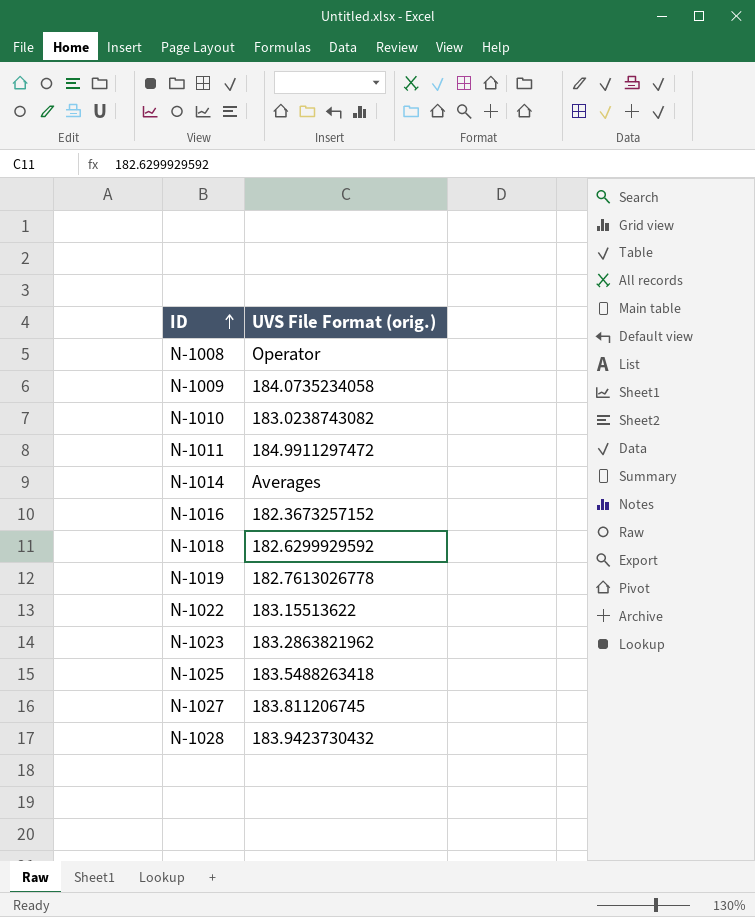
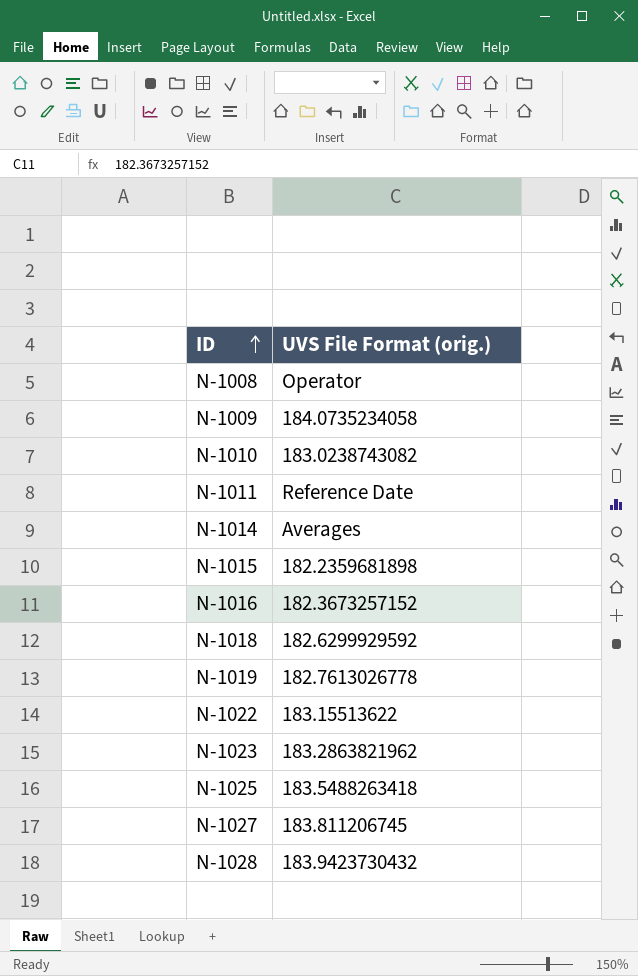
N-1011 | UVS File Format (orig.): 184.9911297472 -> Reference Date
row N-1015: none -> 182.2359681898

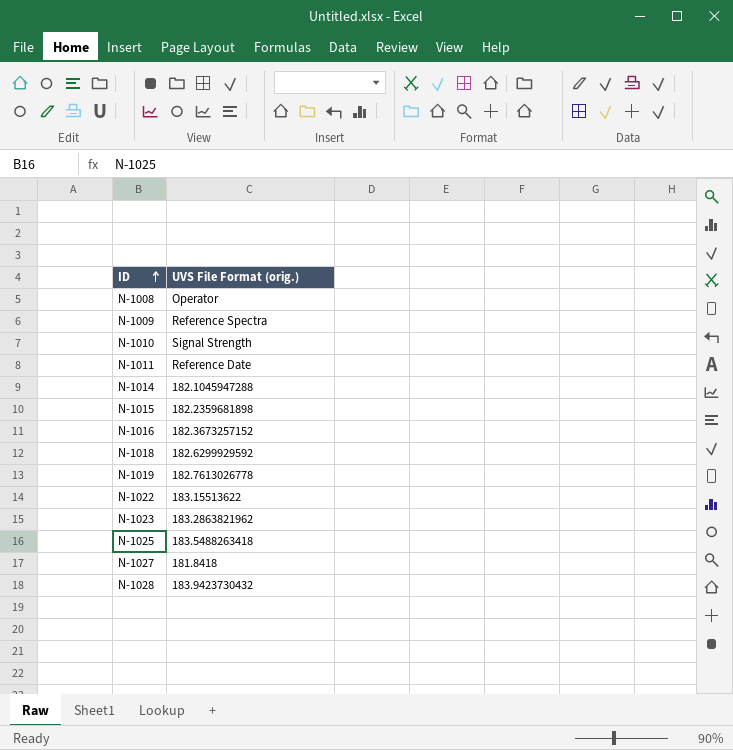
N-1009 | UVS File Format (orig.): 184.0735234058 -> Reference Spectra
N-1010 | UVS File Format (orig.): 183.0238743082 -> Signal Strength
N-1014 | UVS File Format (orig.): Averages -> 182.1045947288
N-1027 | UVS File Format (orig.): 183.811206745 -> 181.8418

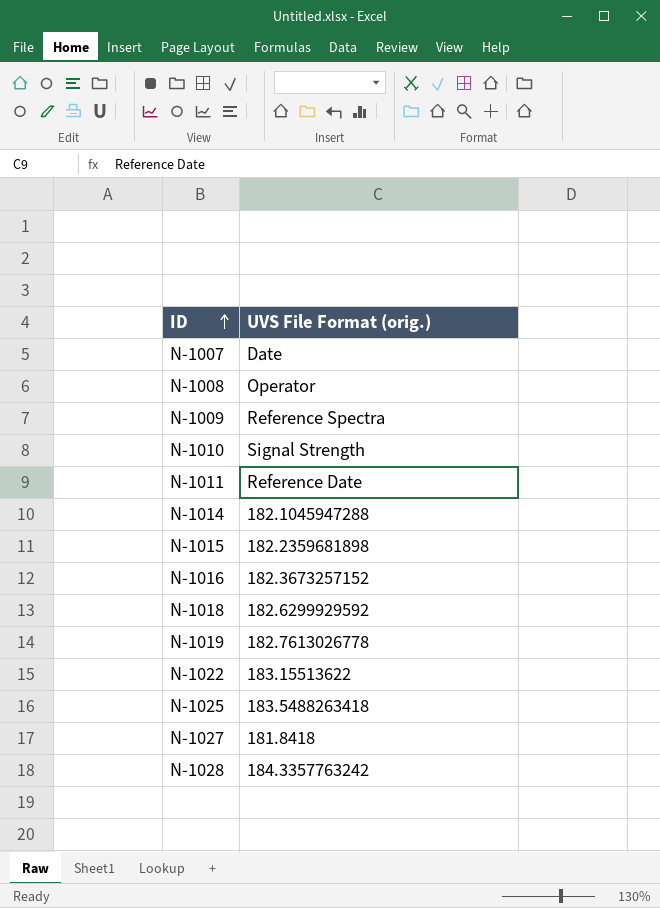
row N-1023: 183.2863821962 -> none
row N-1007: none -> Date
N-1028 | UVS File Format (orig.): 183.9423730432 -> 184.3357763242

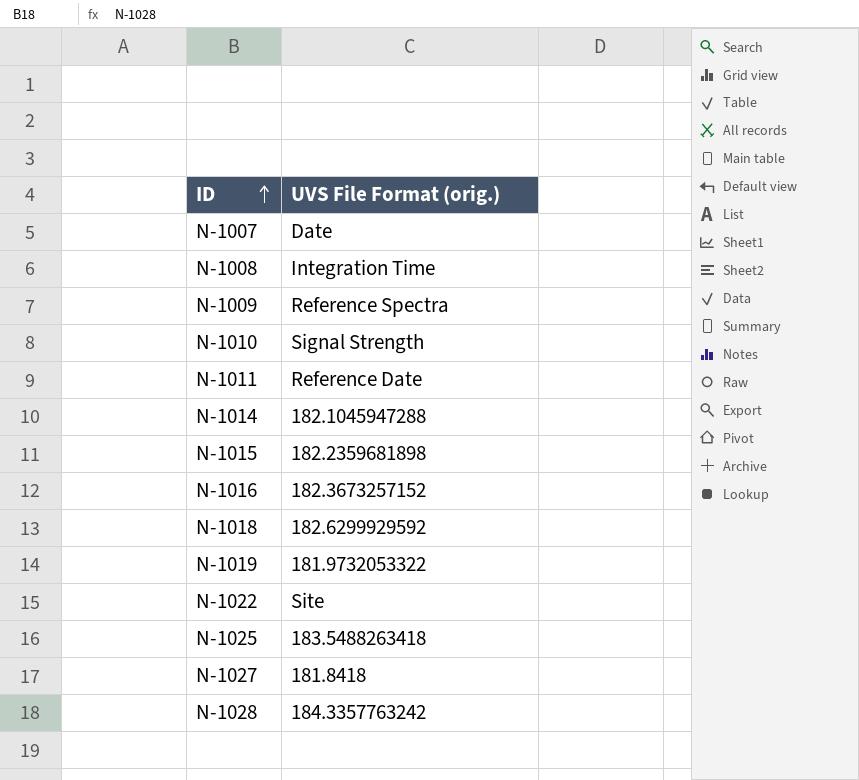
N-1008 | UVS File Format (orig.): Operator -> Integration Time
N-1019 | UVS File Format (orig.): 182.7613026778 -> 181.9732053322
N-1022 | UVS File Format (orig.): 183.15513622 -> Site

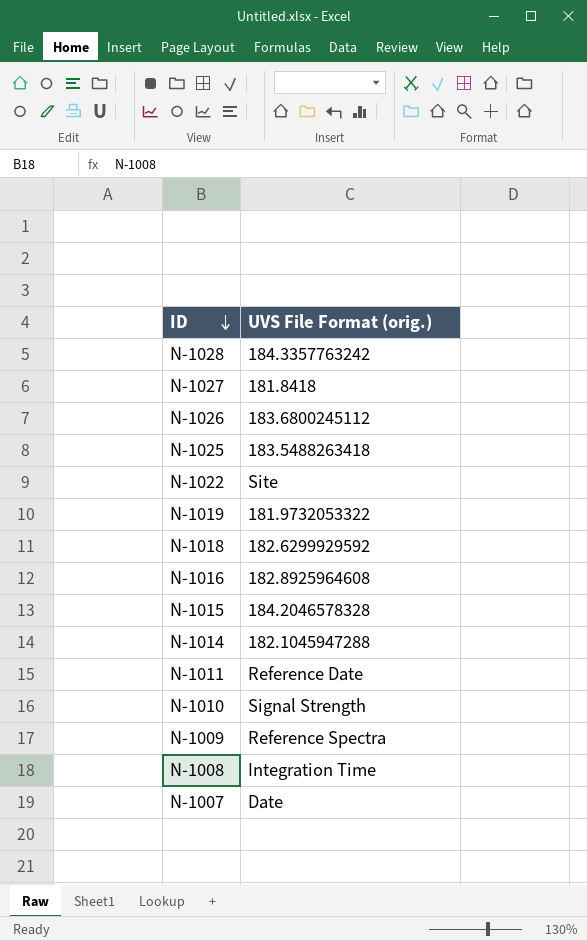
row order: ID ascending -> ID descending
row N-1026: none -> 183.6800245112
N-1016 | UVS File Format (orig.): 182.3673257152 -> 182.8925964608
N-1015 | UVS File Format (orig.): 182.2359681898 -> 184.2046578328

